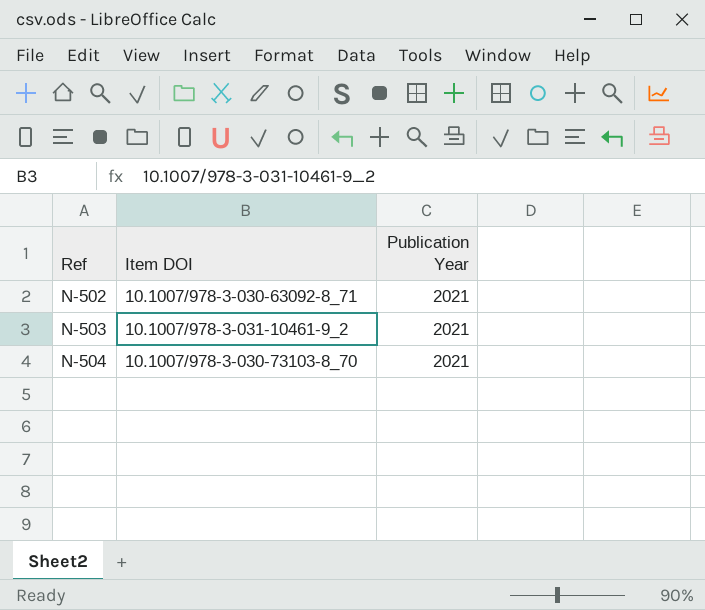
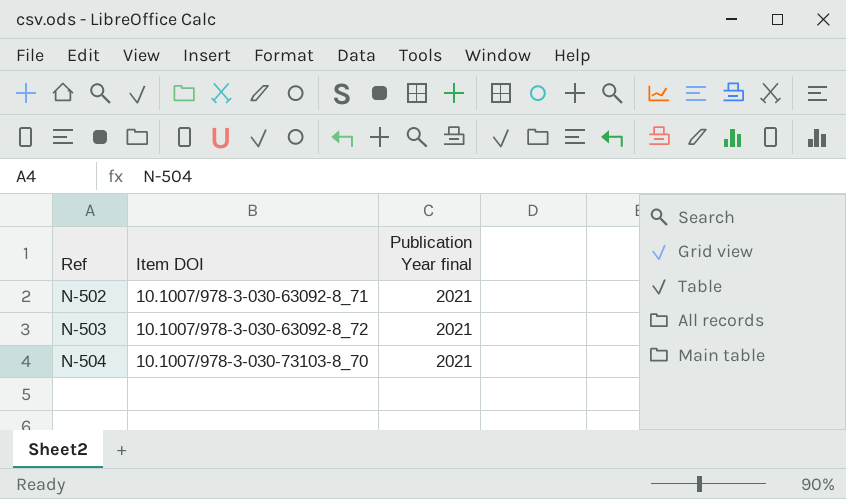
column name: Publication Year -> Publication Year final
N-503 | Item DOI: 10.1007/978-3-031-10461-9_2 -> 10.1007/978-3-030-63092-8_72

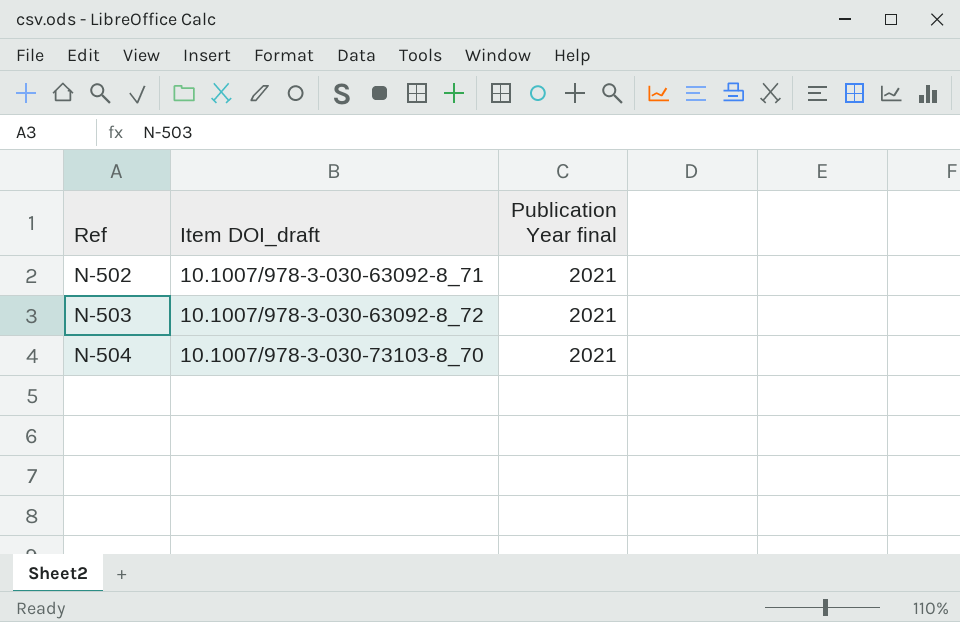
column name: Item DOI -> Item DOI_draft

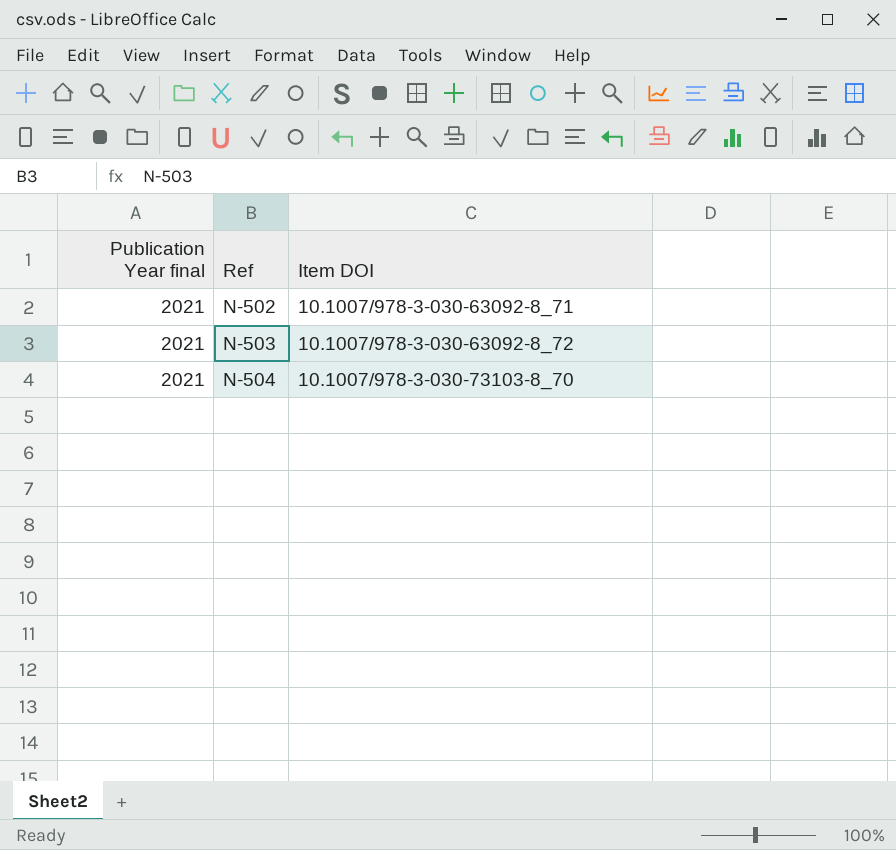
column Publication Year final | position: 3 -> 1
column name: Item DOI_draft -> Item DOI

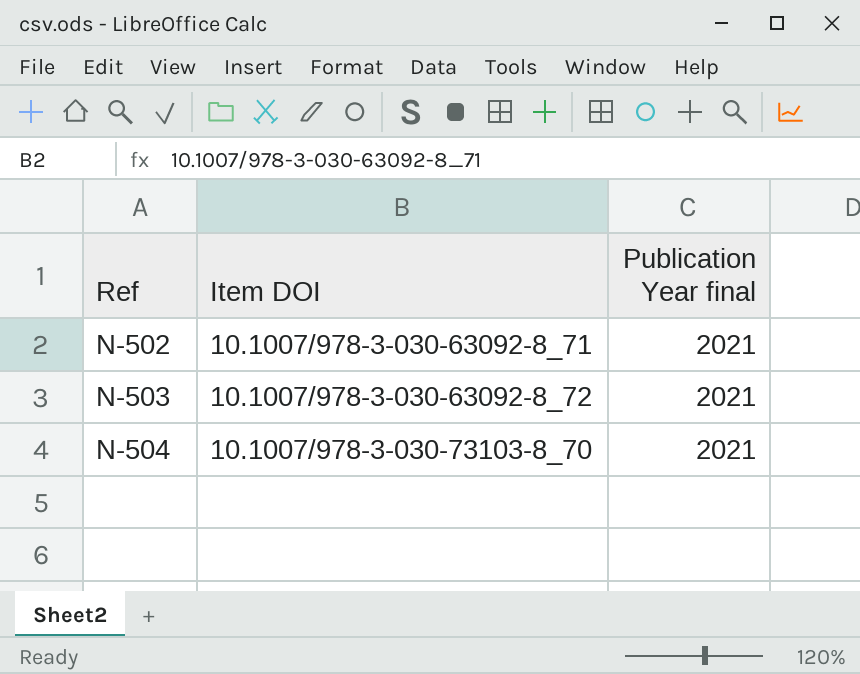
column Publication Year final | position: 1 -> 3

